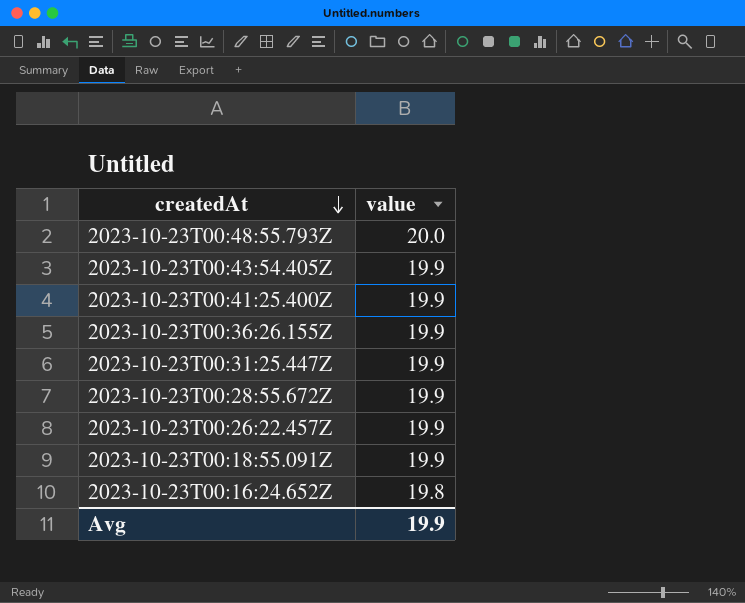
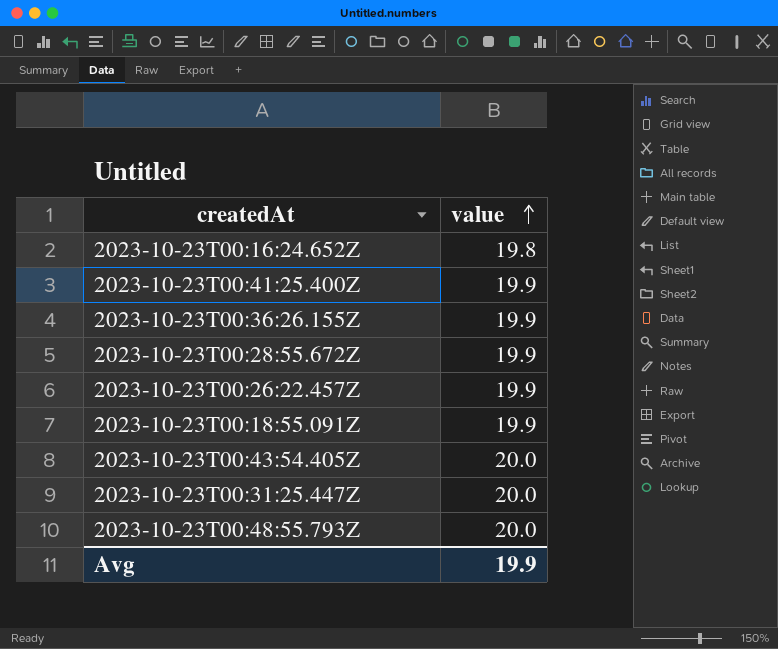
row order: createdAt descending -> value ascending
2023-10-23T00:43:54.405Z | value: 19.9 -> 20.0
2023-10-23T00:31:25.447Z | value: 19.9 -> 20.0

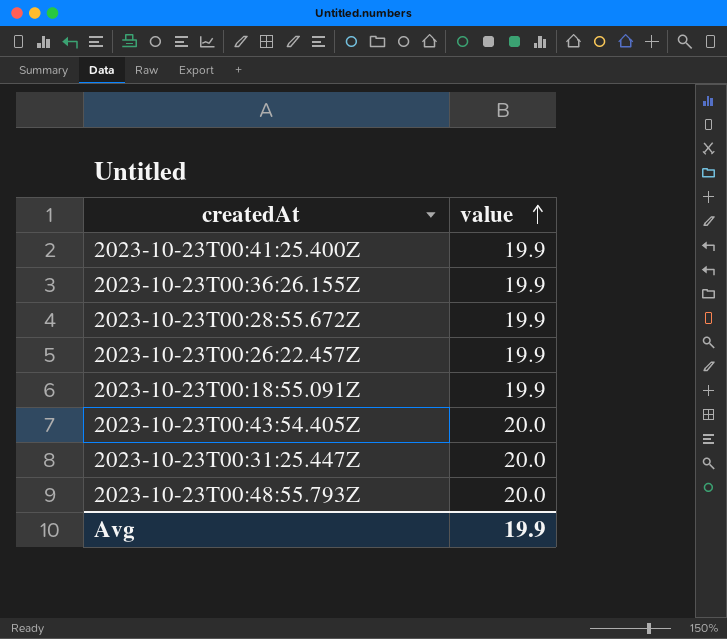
row 2023-10-23T00:16:24.652Z: 19.8 -> none

